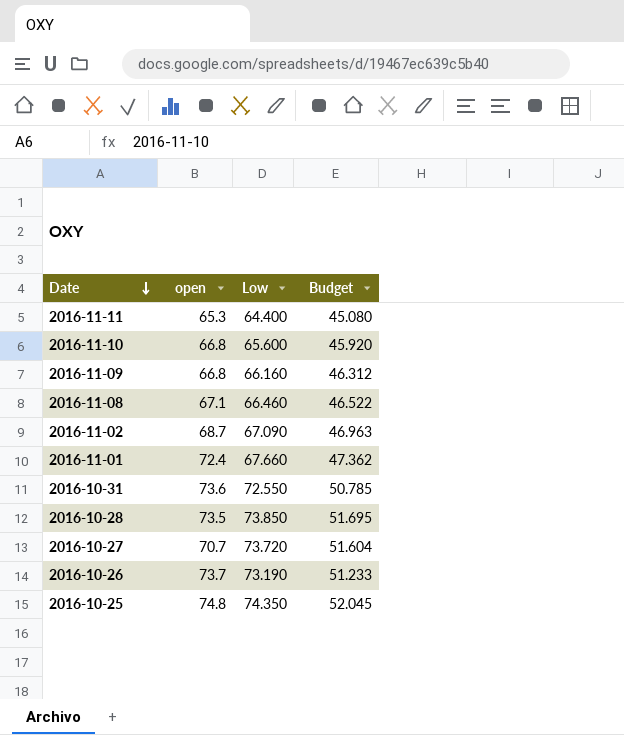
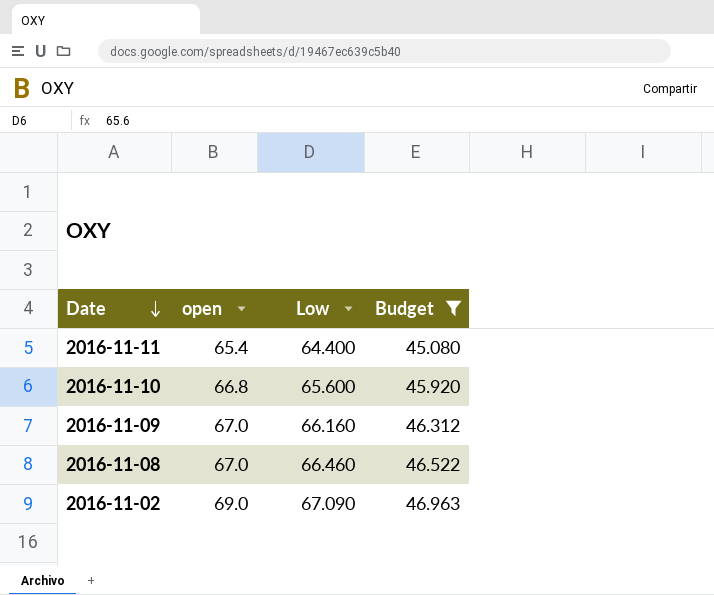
filter: none -> Budget <= 46.963
2016-11-11 | open: 65.3 -> 65.4
2016-11-09 | open: 66.8 -> 67.0
2016-11-08 | open: 67.1 -> 67.0
2016-11-02 | open: 68.7 -> 69.0

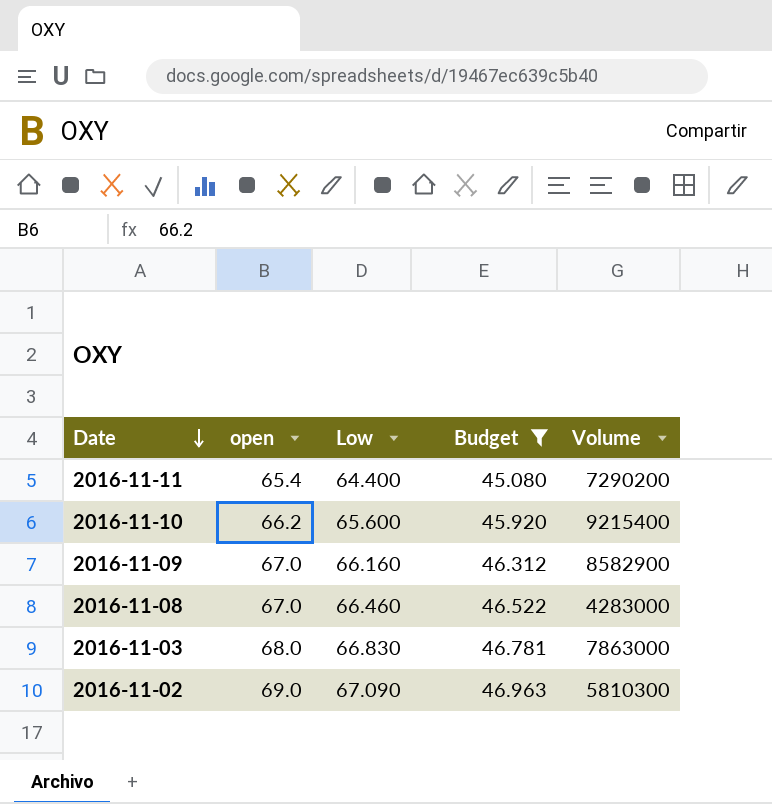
column Volume | position: none -> 5
2016-11-10 | open: 66.8 -> 66.2
row 2016-11-03: none -> 68.0 | 66.830 | 46.781 | 7863000

